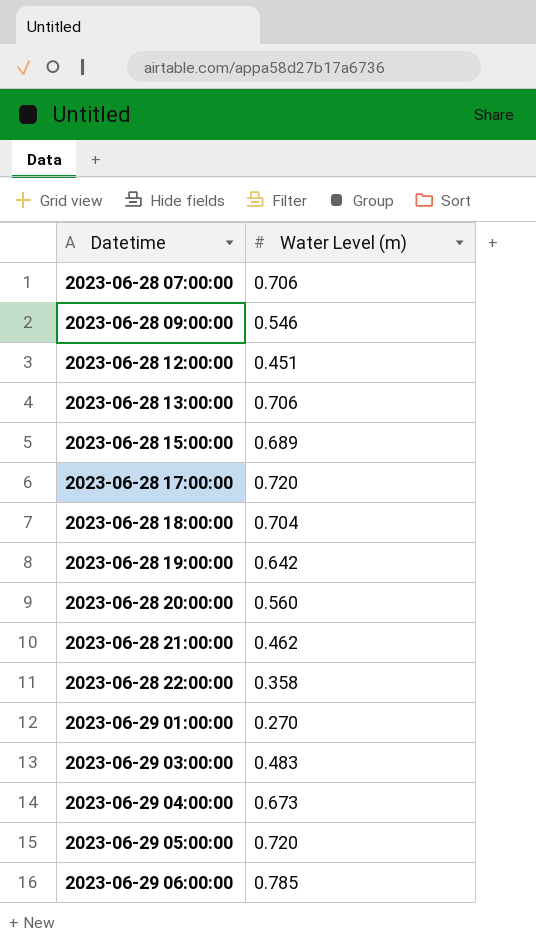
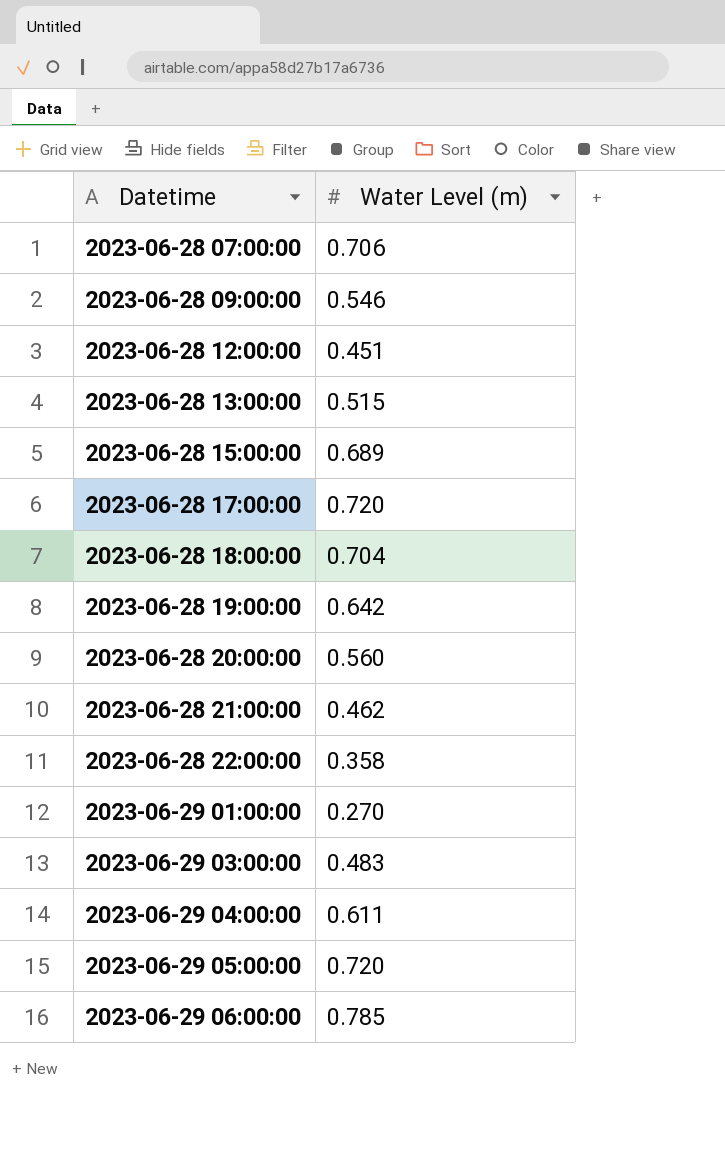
2023-06-28 13:00:00 | Water Level (m): 0.706 -> 0.515
2023-06-29 04:00:00 | Water Level (m): 0.673 -> 0.611

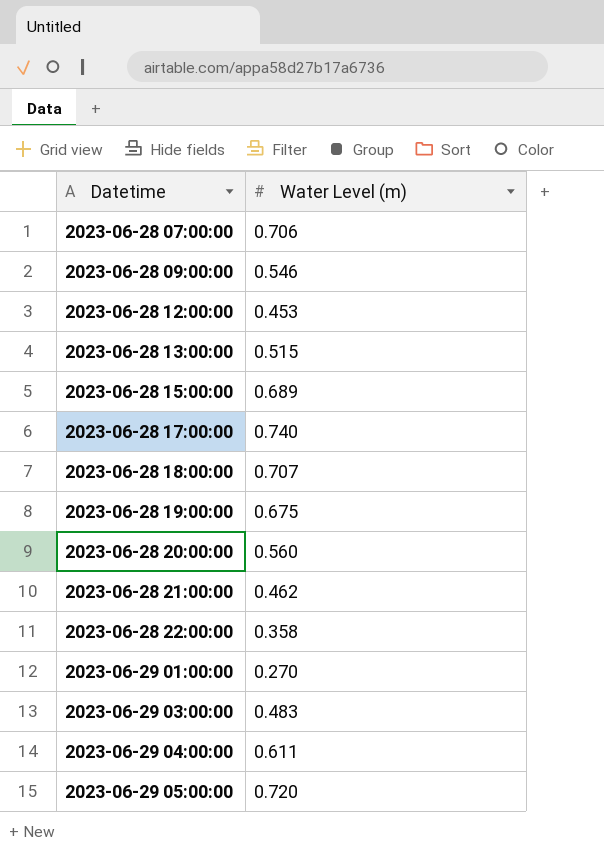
row 2023-06-29 06:00:00: 0.785 -> none
2023-06-28 12:00:00 | Water Level (m): 0.451 -> 0.453
2023-06-28 17:00:00 | Water Level (m): 0.720 -> 0.740
2023-06-28 18:00:00 | Water Level (m): 0.704 -> 0.707
2023-06-28 19:00:00 | Water Level (m): 0.642 -> 0.675

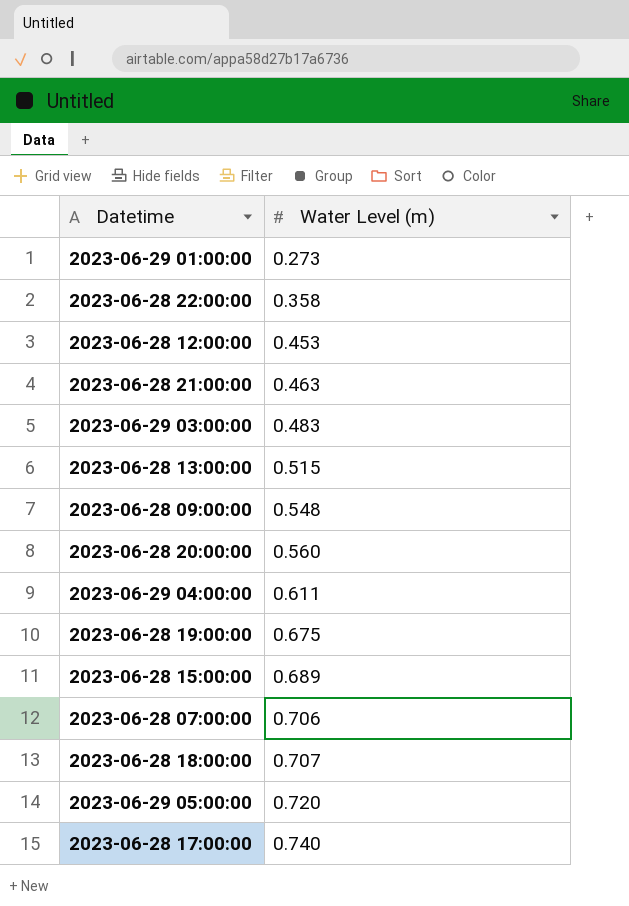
row order: Datetime ascending -> Water Level (m) ascending
2023-06-29 01:00:00 | Water Level (m): 0.270 -> 0.273
2023-06-28 21:00:00 | Water Level (m): 0.462 -> 0.463
2023-06-28 09:00:00 | Water Level (m): 0.546 -> 0.548

